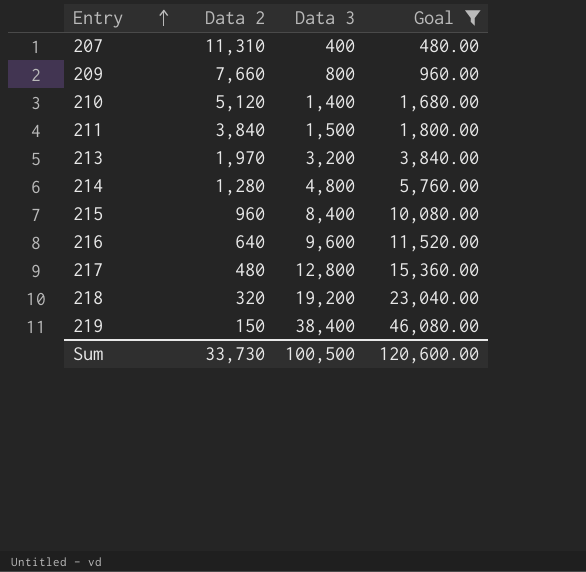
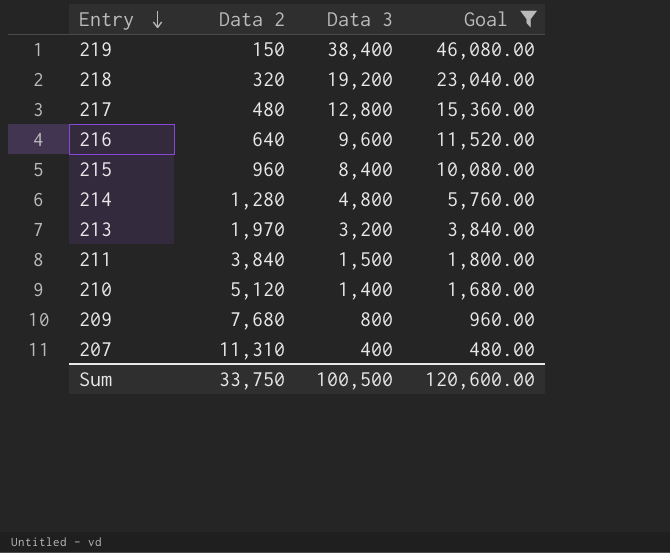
row order: Entry ascending -> Entry descending
209 | Data 2: 7,660 -> 7,680
Sum | Data 2: 33,730 -> 33,750

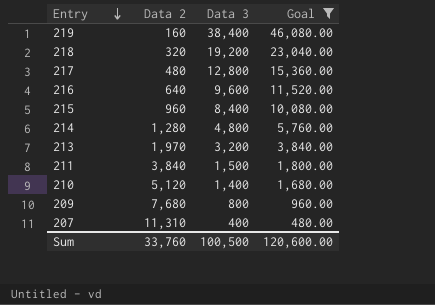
219 | Data 2: 150 -> 160
Sum | Data 2: 33,750 -> 33,760

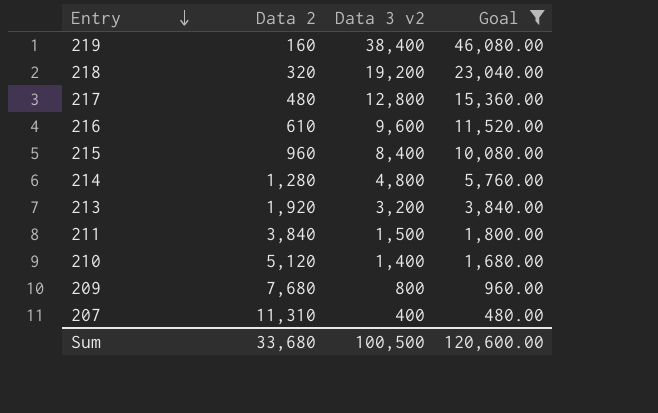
column name: Data 3 -> Data 3 v2
216 | Data 2: 640 -> 610
213 | Data 2: 1,970 -> 1,920
Sum | Data 2: 33,760 -> 33,680

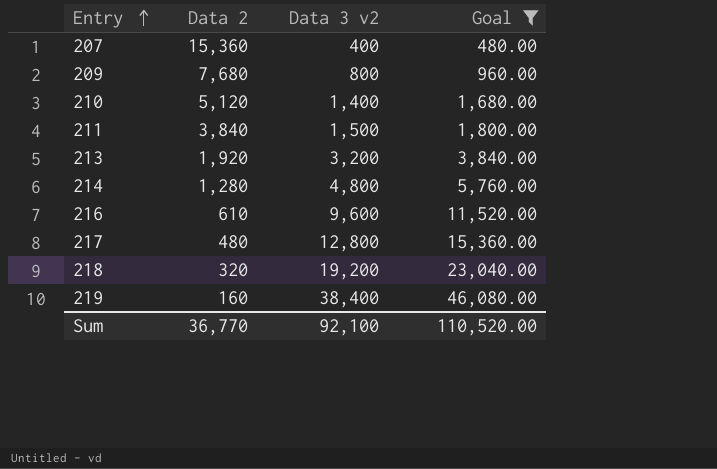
row order: Entry descending -> Entry ascending
row 215: 960 | 8,400 | 10,080.00 -> none
207 | Data 2: 11,310 -> 15,360
Sum | Data 2: 33,680 -> 36,770
Sum | Data 3 v2: 100,500 -> 92,100
Sum | Goal: 120,600.00 -> 110,520.00

